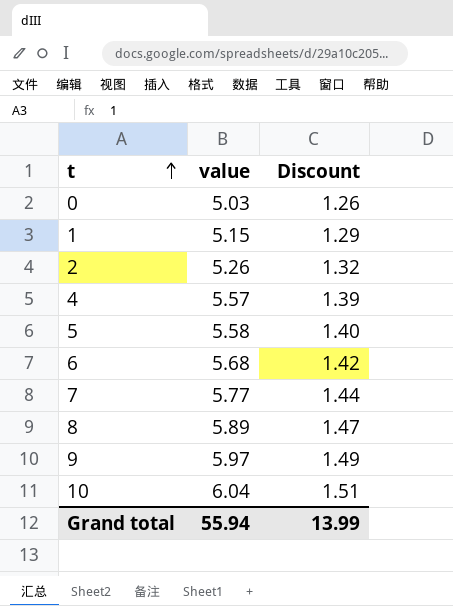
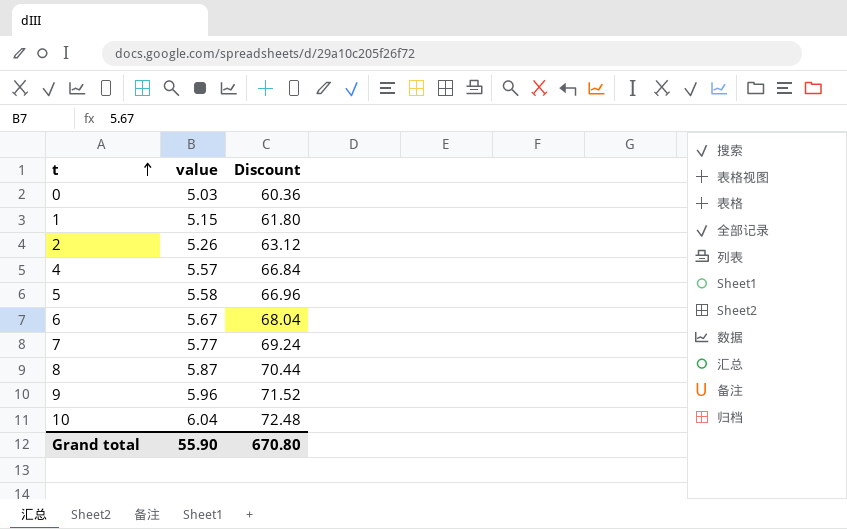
column Discount | formula: [value] * 0.25 -> [value] * 12
6 | value: 5.68 -> 5.67
8 | value: 5.89 -> 5.87
9 | value: 5.97 -> 5.96
Grand total | value: 55.94 -> 55.90
Grand total | Discount: 13.99 -> 670.80

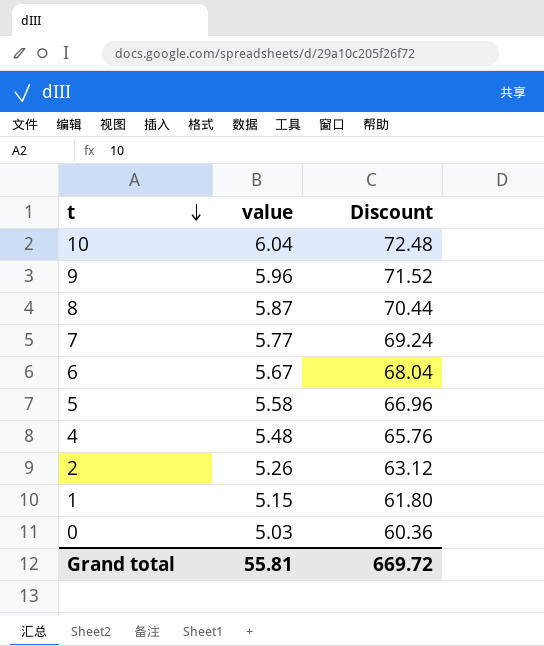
row order: t ascending -> t descending
4 | value: 5.57 -> 5.48
4 | Discount: 66.84 -> 65.76
Grand total | value: 55.90 -> 55.81
Grand total | Discount: 670.80 -> 669.72

